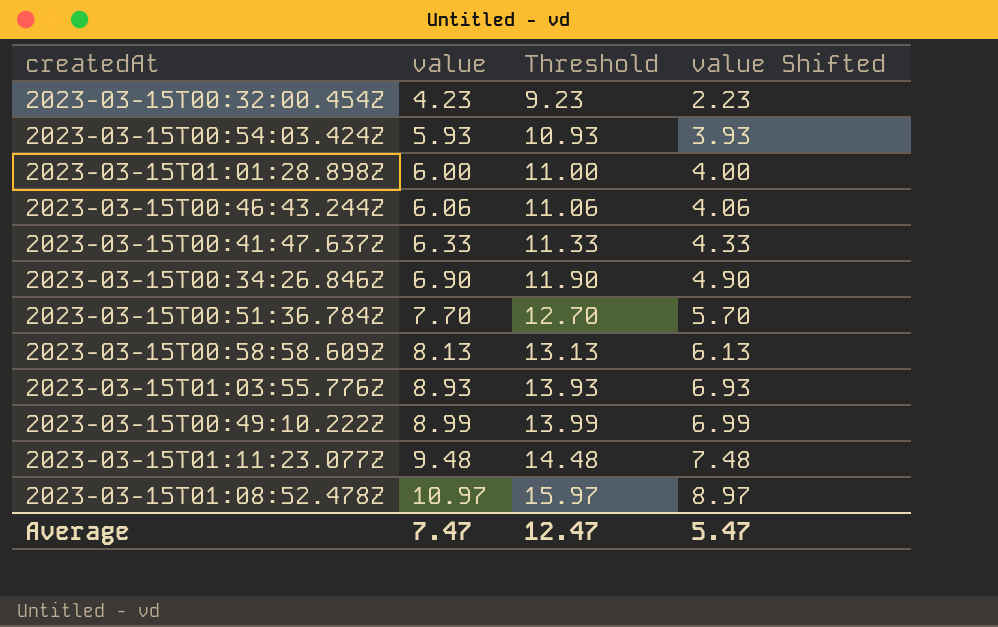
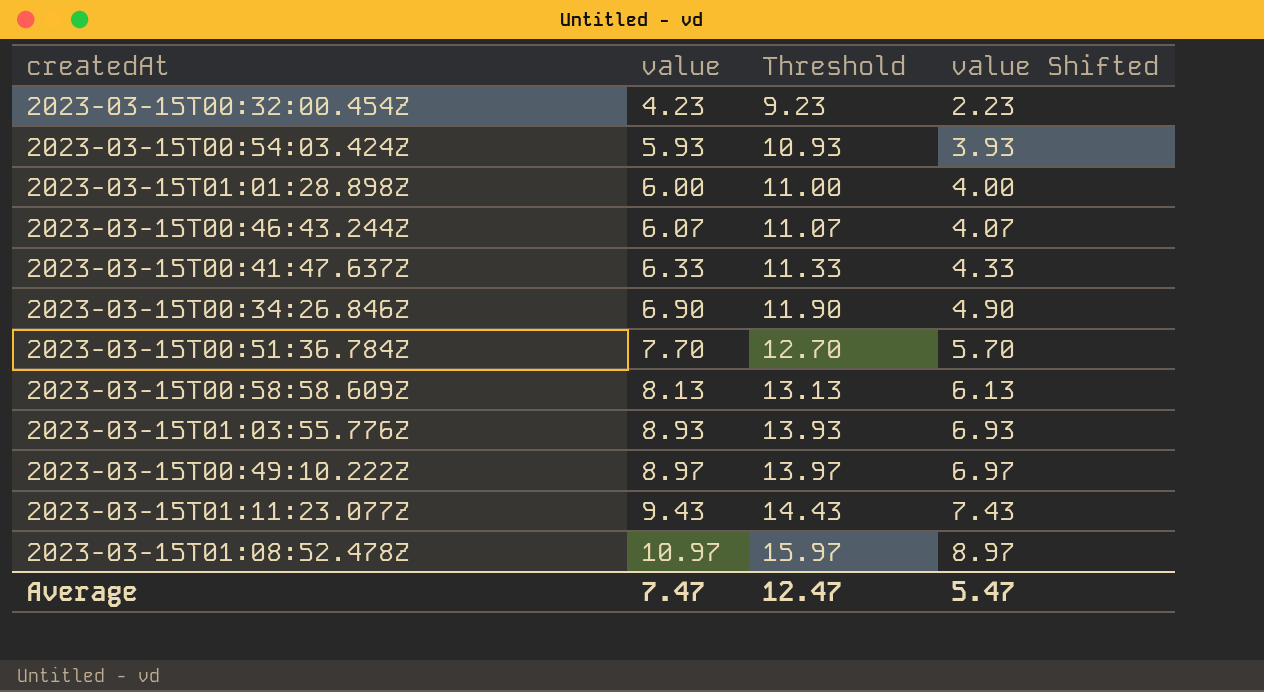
2023-03-15T00:46:43.244Z | value: 6.06 -> 6.07
2023-03-15T00:46:43.244Z | Threshold: 11.06 -> 11.07
2023-03-15T00:46:43.244Z | value Shifted: 4.06 -> 4.07
2023-03-15T00:49:10.222Z | value: 8.99 -> 8.97
2023-03-15T00:49:10.222Z | Threshold: 13.99 -> 13.97
2023-03-15T00:49:10.222Z | value Shifted: 6.99 -> 6.97
2023-03-15T01:11:23.077Z | value: 9.48 -> 9.43
2023-03-15T01:11:23.077Z | Threshold: 14.48 -> 14.43
2023-03-15T01:11:23.077Z | value Shifted: 7.48 -> 7.43

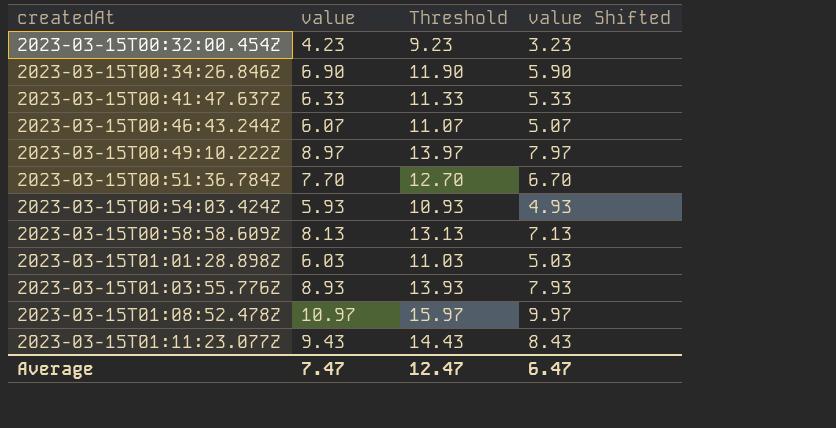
row order: value ascending -> createdAt ascending
column value Shifted | formula: [value] - 2 -> [value] - 1
2023-03-15T01:01:28.898Z | value: 6.00 -> 6.03
2023-03-15T01:01:28.898Z | Threshold: 11.00 -> 11.03
Average | value Shifted: 5.47 -> 6.47

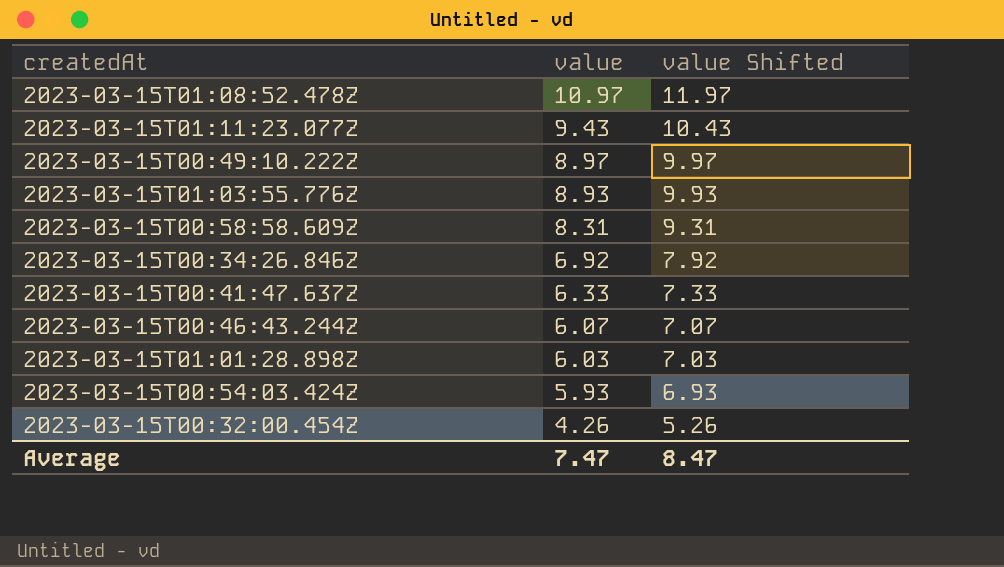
row order: createdAt ascending -> value descending
column Threshold | formula: [value] + 5 -> none
column value Shifted | formula: [value] - 1 -> [value] + 1
row 2023-03-15T00:51:36.784Z: 7.70 | 12.70 | 6.70 -> none
2023-03-15T00:58:58.609Z | value: 8.13 -> 8.31
2023-03-15T00:34:26.846Z | value: 6.90 -> 6.92
2023-03-15T00:32:00.454Z | value: 4.23 -> 4.26
Average | value Shifted: 6.47 -> 8.47

